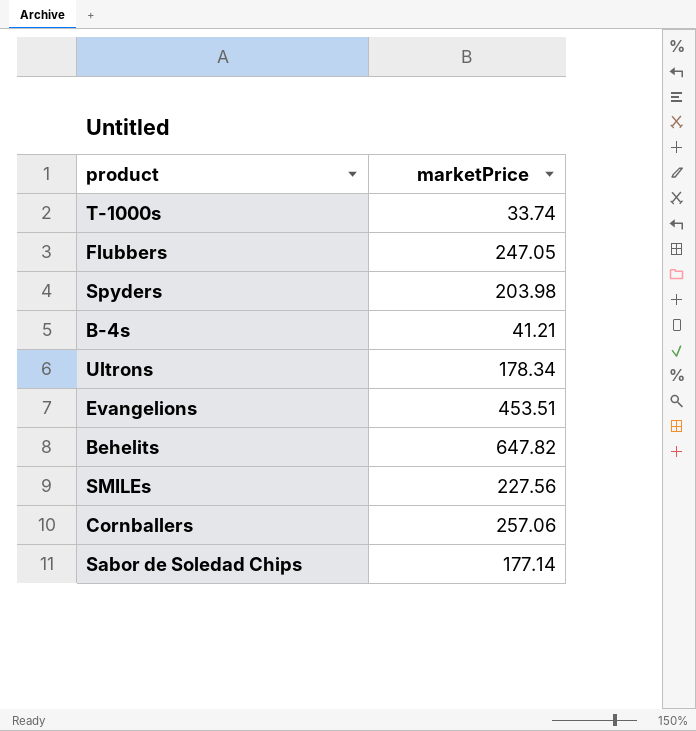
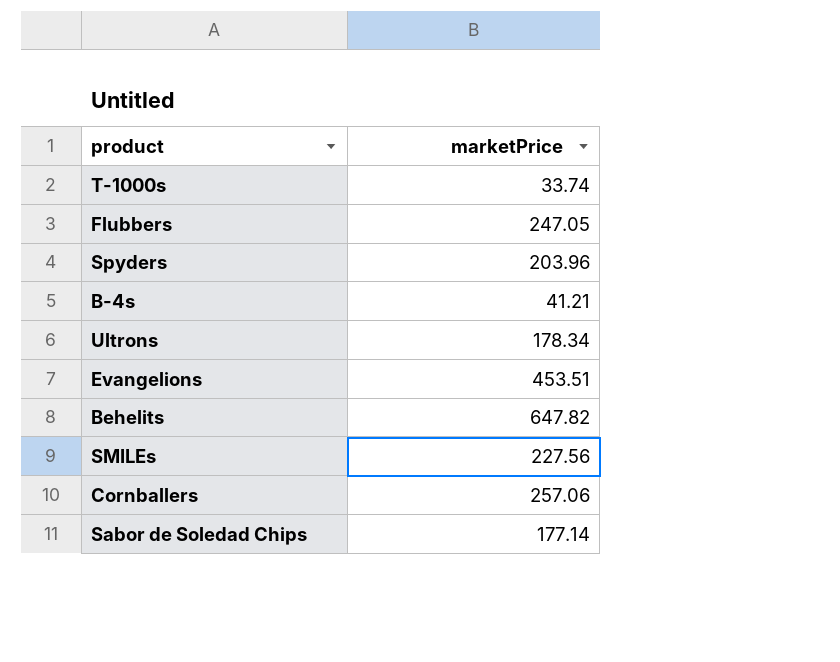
Spyders | marketPrice: 203.98 -> 203.96

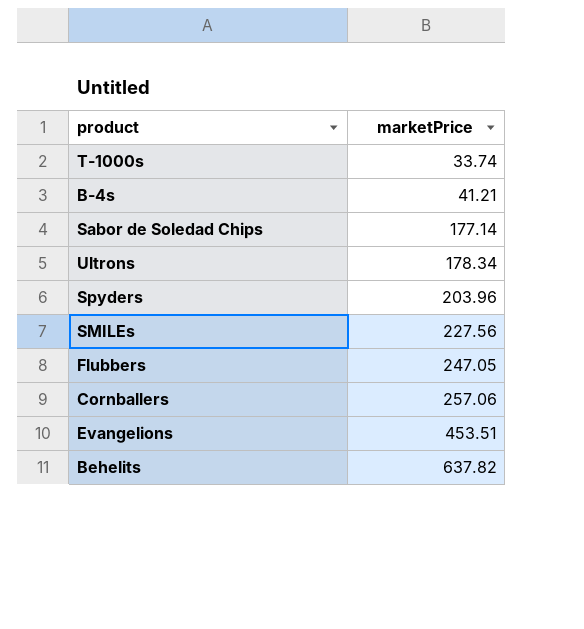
row order: none -> marketPrice ascending
Behelits | marketPrice: 647.82 -> 637.82

